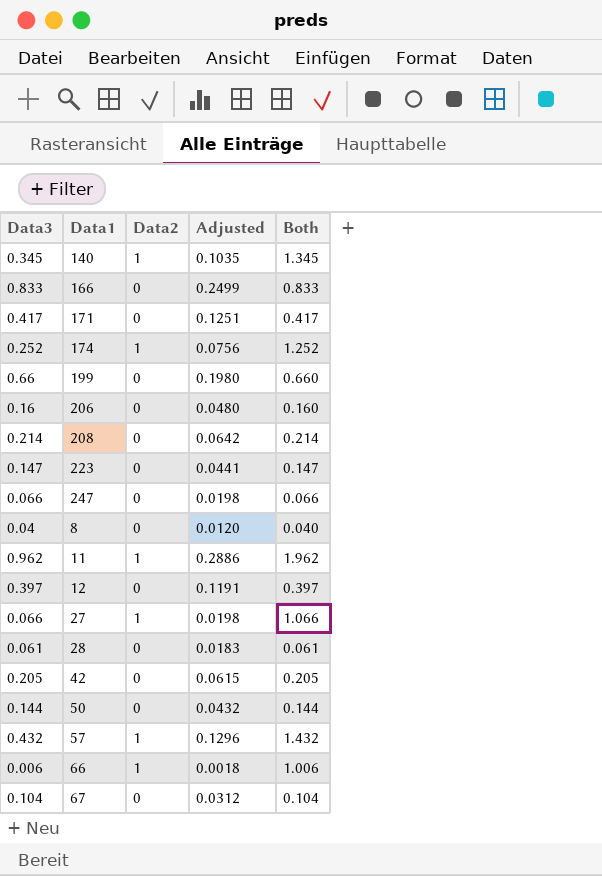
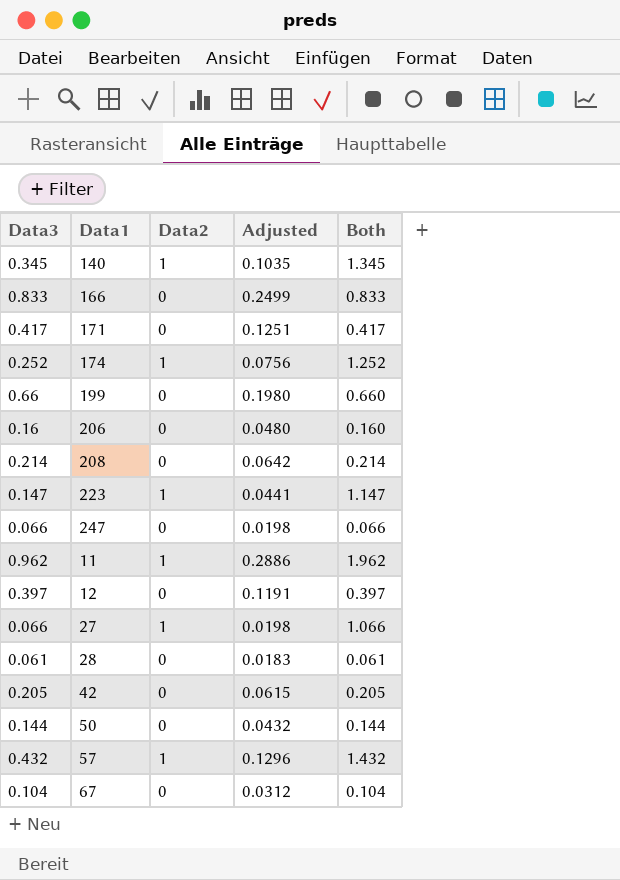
row 8: 0.04 | 0 | 0.0120 | 0.040 -> none
row 66: 0.006 | 1 | 0.0018 | 1.006 -> none
223 | Data2: 0 -> 1
223 | Both: 0.147 -> 1.147

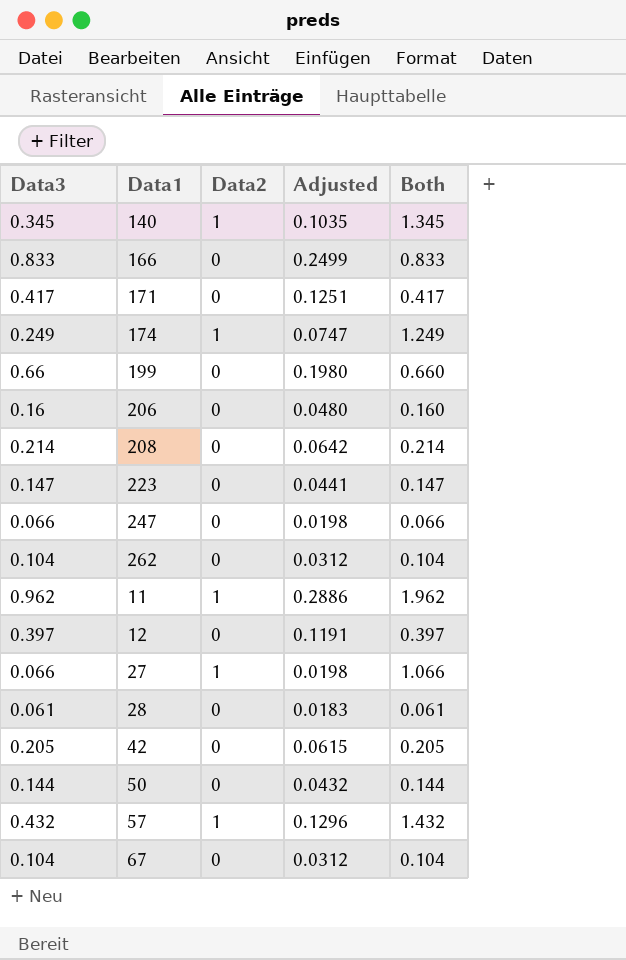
174 | Data3: 0.252 -> 0.249
174 | Adjusted: 0.0756 -> 0.0747
174 | Both: 1.252 -> 1.249
223 | Data2: 1 -> 0
223 | Both: 1.147 -> 0.147
row 262: none -> 0.104 | 0 | 0.0312 | 0.104

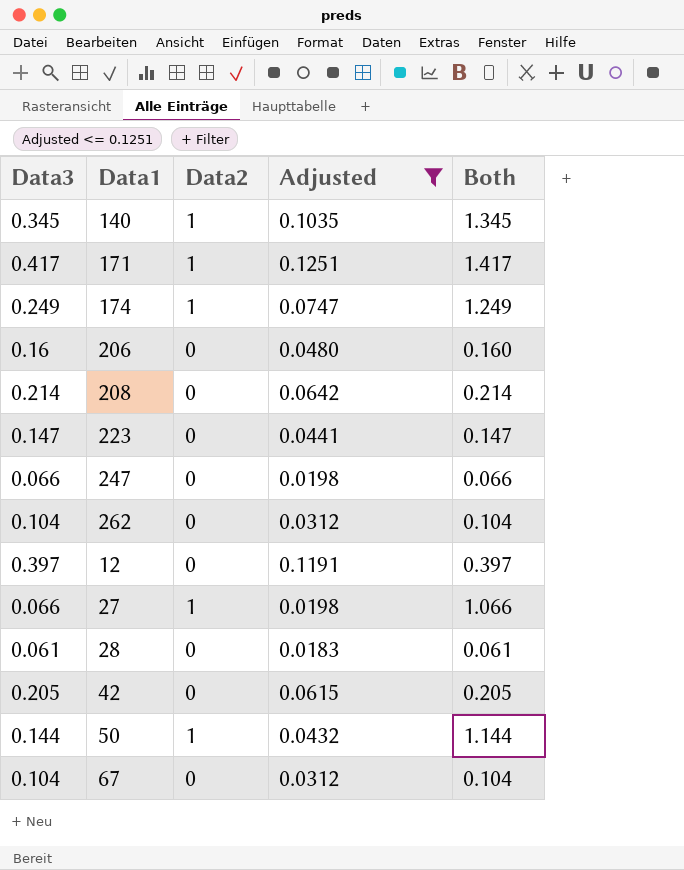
filter: none -> Adjusted <= 0.1251
171 | Data2: 0 -> 1
171 | Both: 0.417 -> 1.417
50 | Data2: 0 -> 1
50 | Both: 0.144 -> 1.144

